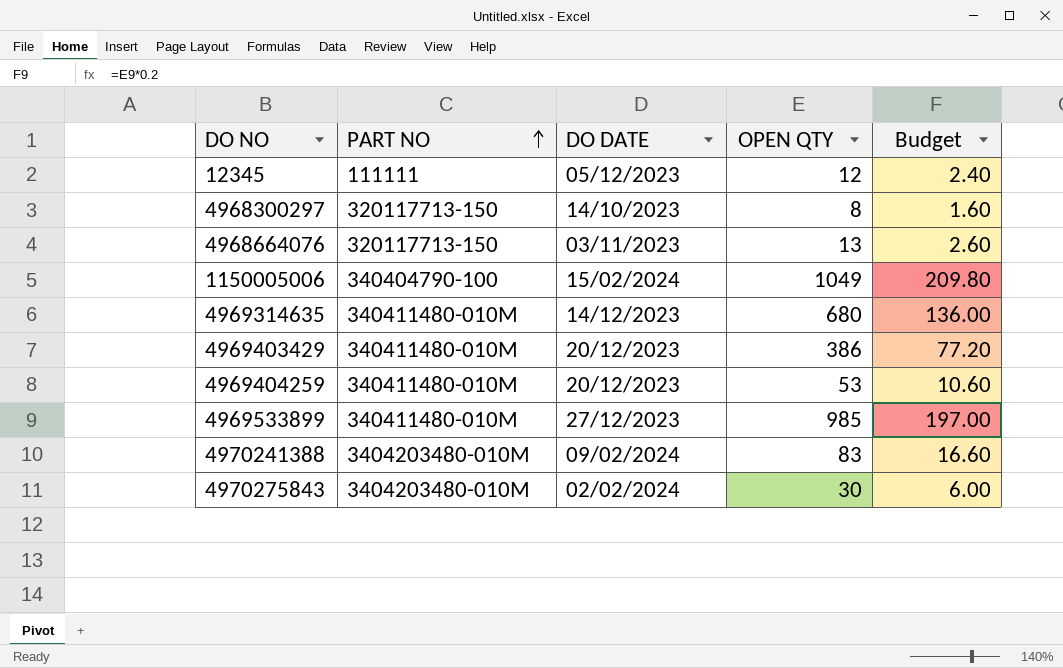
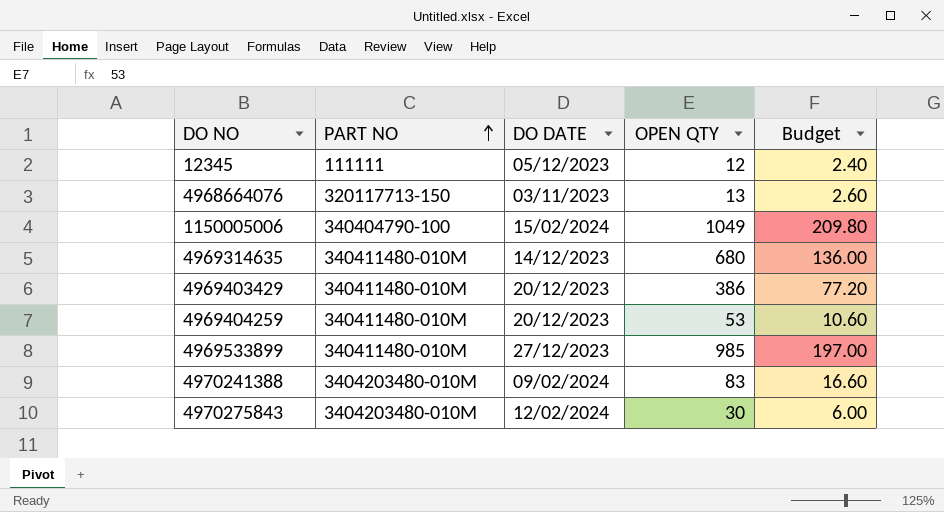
row 4968300297: 320117713-150 | 14/10/2023 | 8 | 1.60 -> none
4970275843 | DO DATE: 02/02/2024 -> 12/02/2024

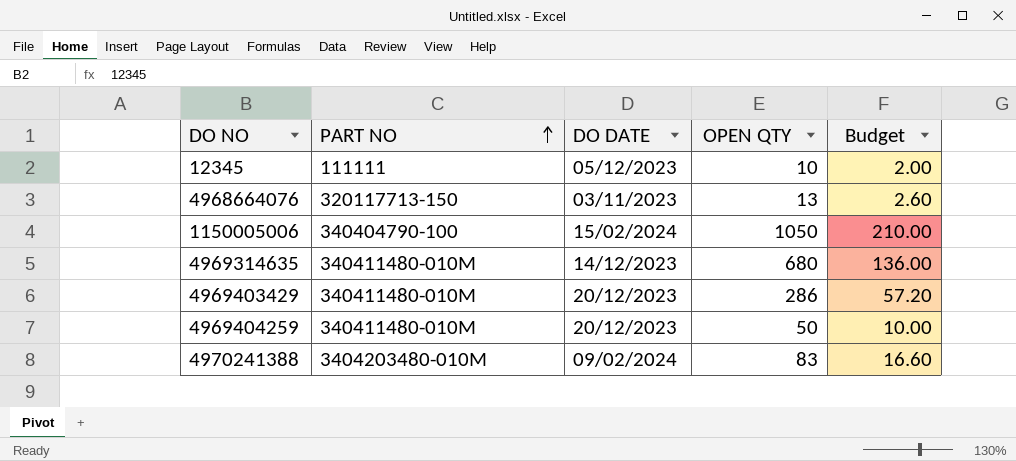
row 4969533899: 340411480-010M | 27/12/2023 | 985 | 197.00 -> none
row 4970275843: 3404203480-010M | 12/02/2024 | 30 | 6.00 -> none
12345 | OPEN QTY: 12 -> 10
12345 | Budget: 2.40 -> 2.00
1150005006 | OPEN QTY: 1049 -> 1050
1150005006 | Budget: 209.80 -> 210.00
4969403429 | OPEN QTY: 386 -> 286
4969403429 | Budget: 77.20 -> 57.20
4969404259 | OPEN QTY: 53 -> 50
4969404259 | Budget: 10.60 -> 10.00

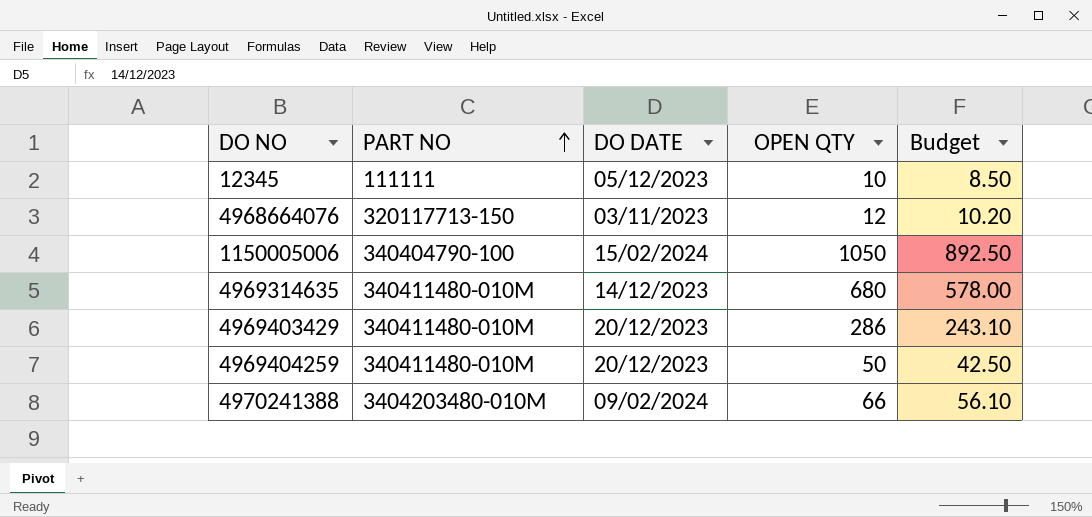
column Budget | formula: [OPEN QTY] * 0.2 -> [OPEN QTY] * 0.85
4968664076 | OPEN QTY: 13 -> 12
4970241388 | OPEN QTY: 83 -> 66

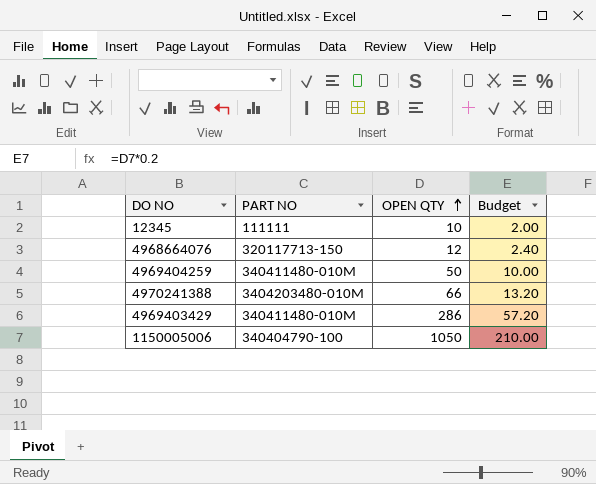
row order: PART NO ascending -> OPEN QTY ascending
column DO DATE | position: 3 -> none
column Budget | formula: [OPEN QTY] * 0.85 -> [OPEN QTY] * 0.2
row 4969314635: 340411480-010M | 14/12/2023 | 680 | 578.00 -> none

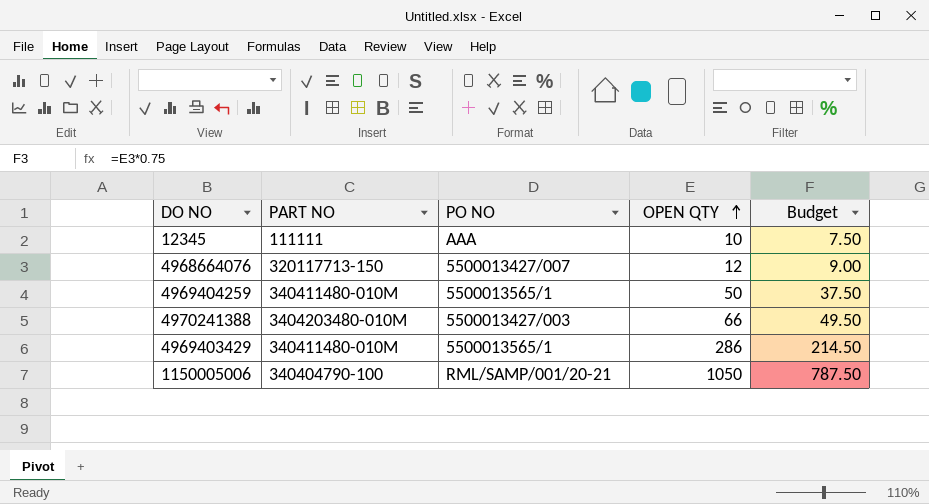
column PO NO | position: none -> 3
column Budget | formula: [OPEN QTY] * 0.2 -> [OPEN QTY] * 0.75

